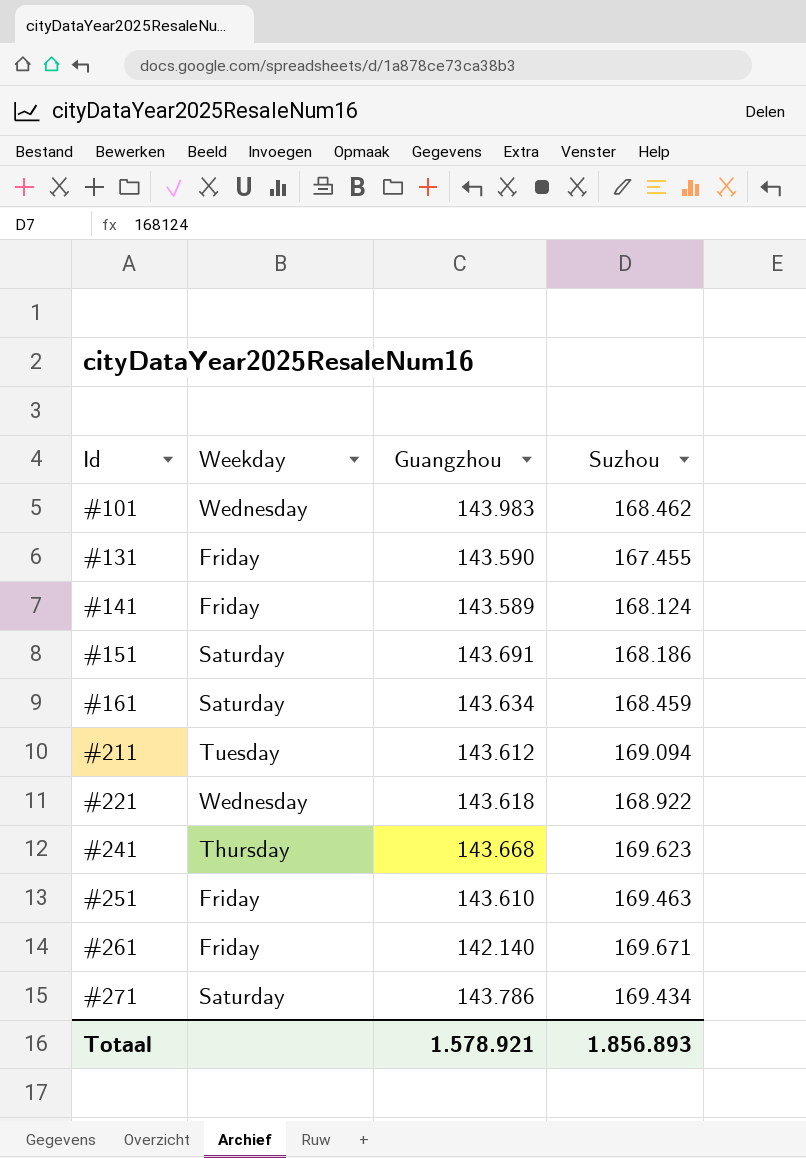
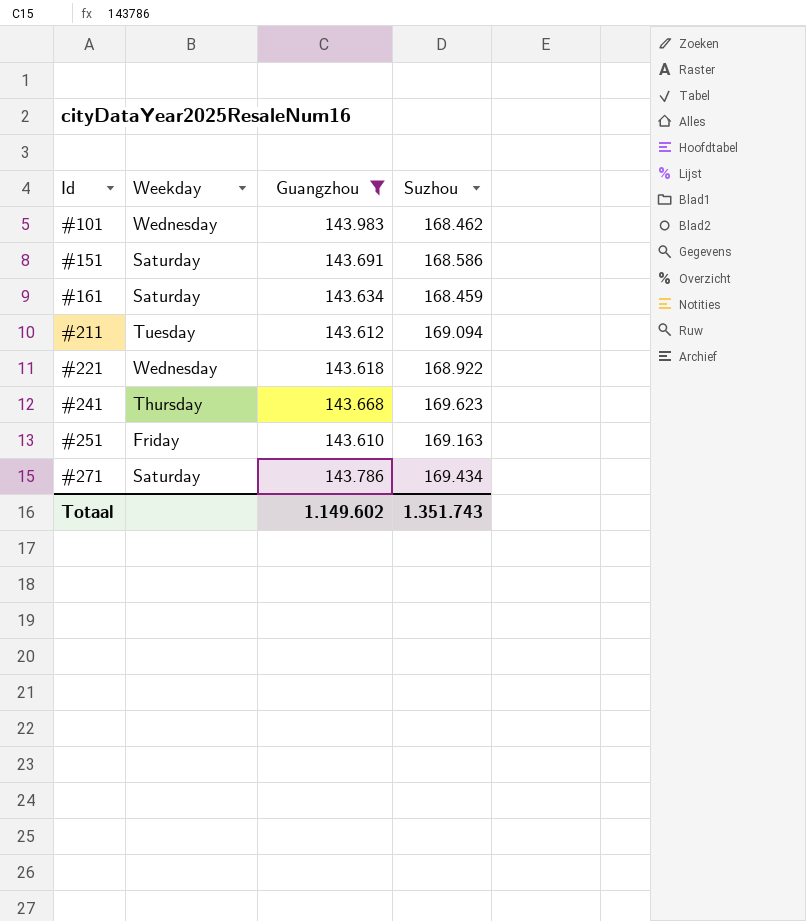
filter: none -> Guangzhou >= 143.610
#151 | Suzhou: 168.186 -> 168.586
#251 | Suzhou: 169.463 -> 169.163
Totaal | Guangzhou: 1.578.921 -> 1.149.602
Totaal | Suzhou: 1.856.893 -> 1.351.743

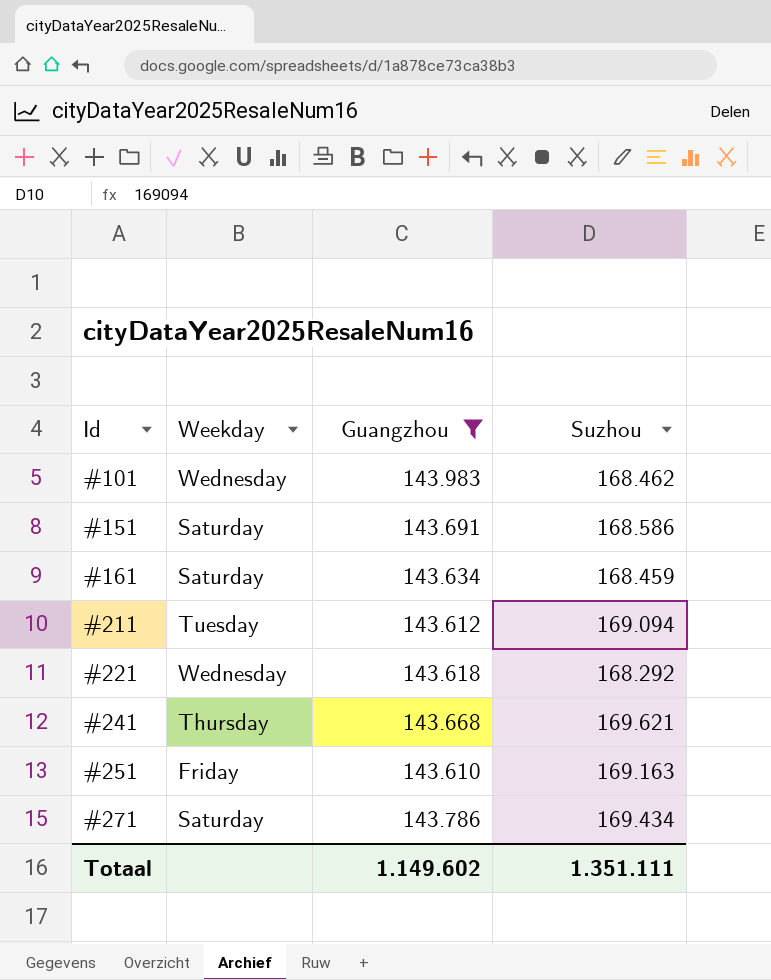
#221 | Suzhou: 168.922 -> 168.292
#241 | Suzhou: 169.623 -> 169.621
Totaal | Suzhou: 1.351.743 -> 1.351.111

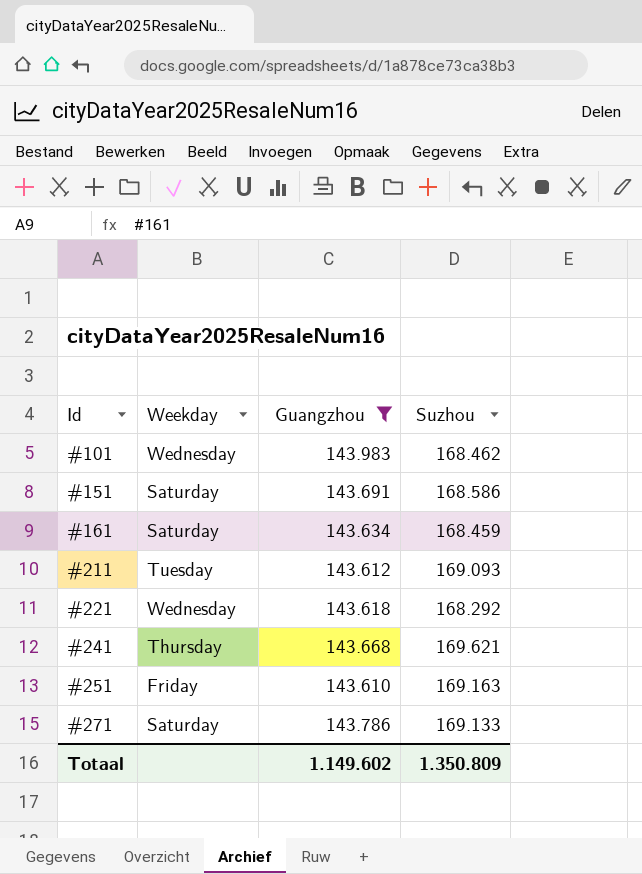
#211 | Suzhou: 169.094 -> 169.093
#271 | Suzhou: 169.434 -> 169.133
Totaal | Suzhou: 1.351.111 -> 1.350.809

